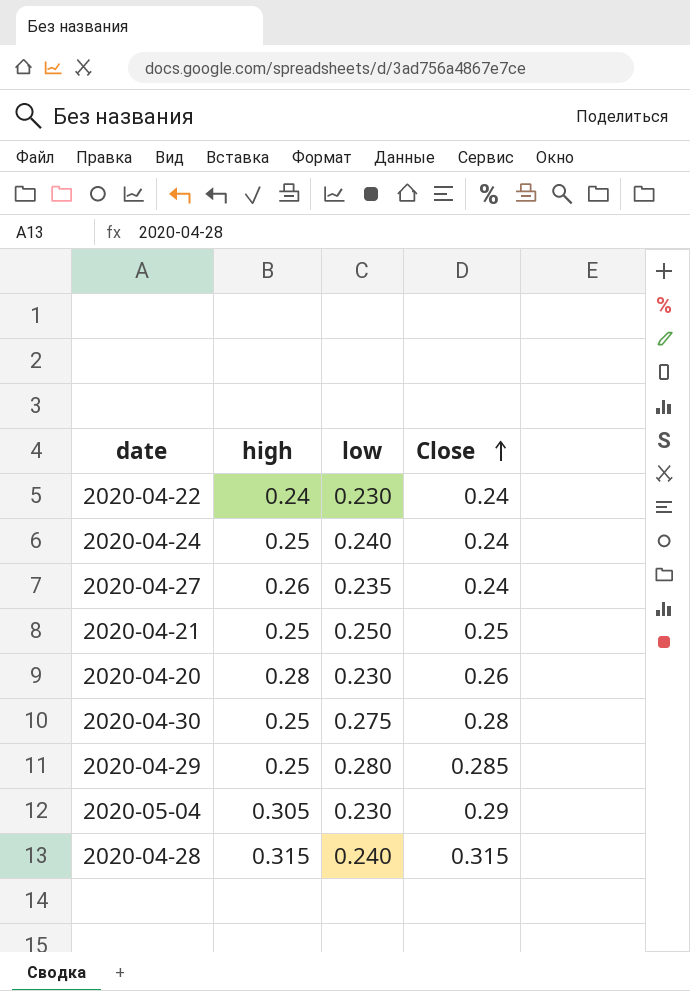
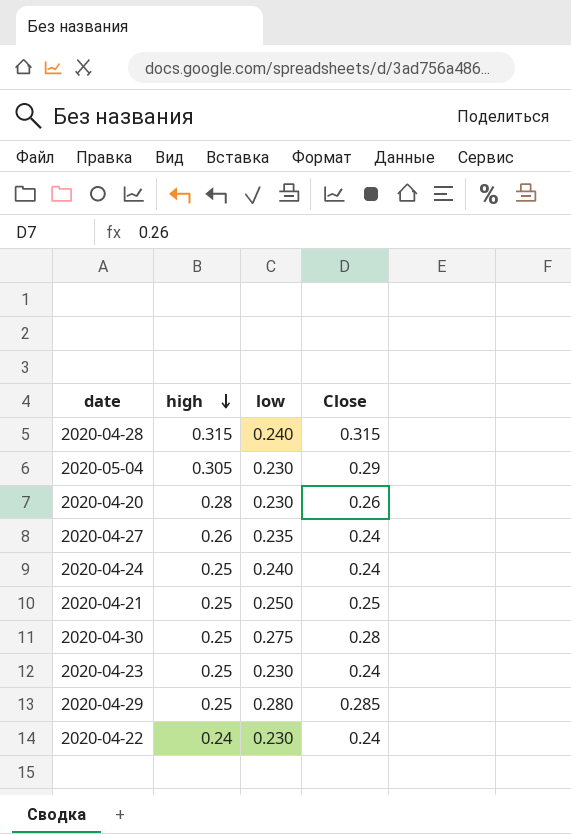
row order: Close ascending -> high descending
row 2020-04-23: none -> 0.25 | 0.230 | 0.24

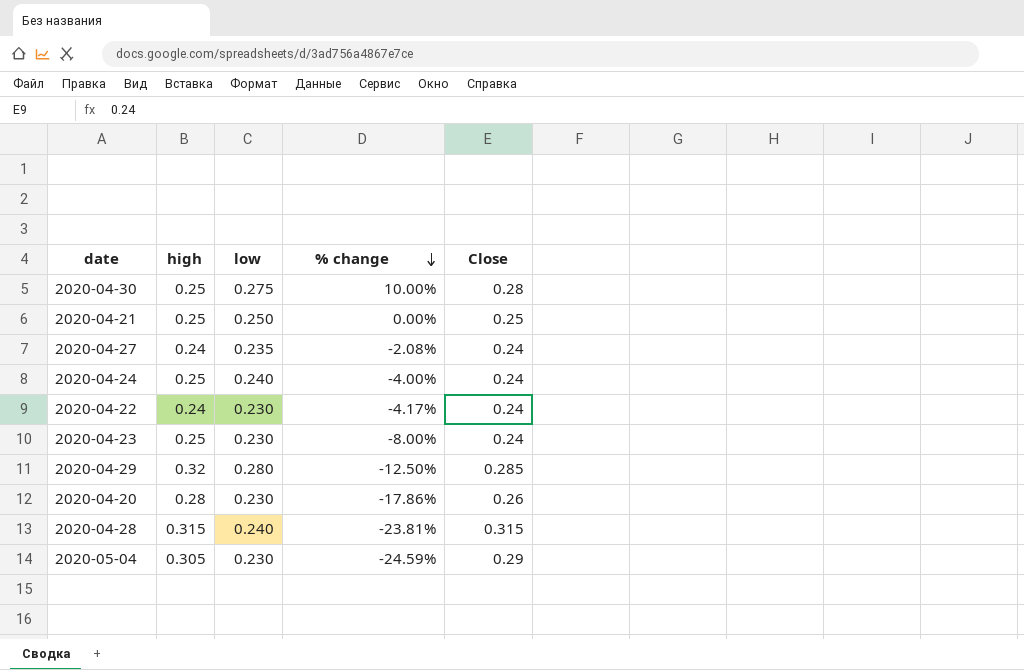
row order: high descending -> % change descending
column % change | formula: none -> ([low] - [high]) / [high]
2020-04-27 | high: 0.26 -> 0.24
2020-04-29 | high: 0.25 -> 0.32

